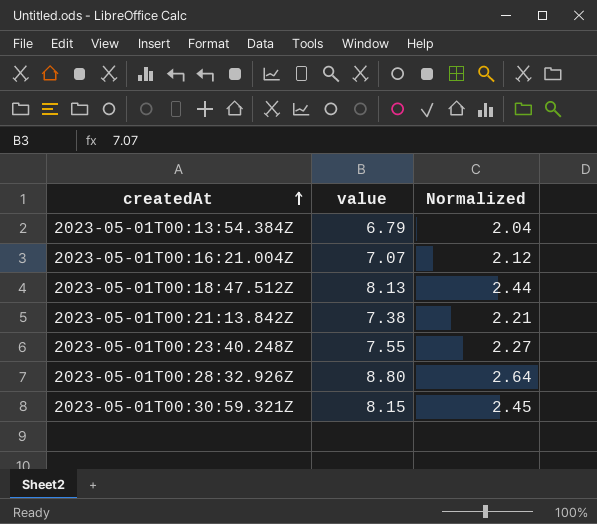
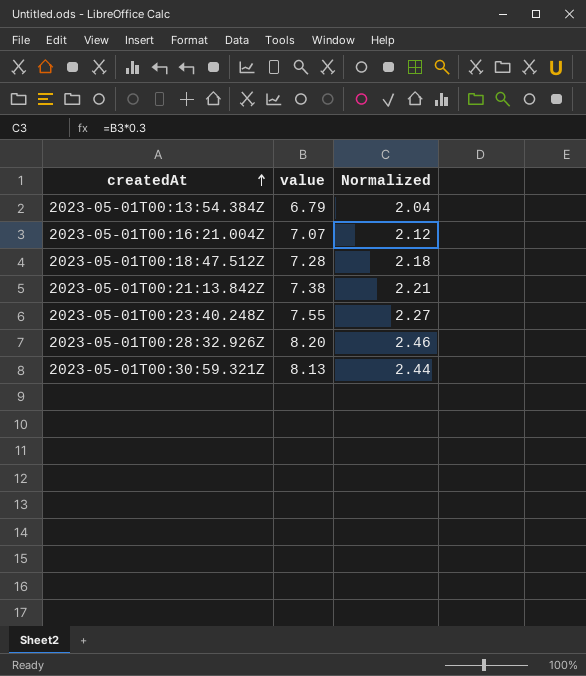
2023-05-01T00:18:47.512Z | value: 8.13 -> 7.28
2023-05-01T00:18:47.512Z | Normalized: 2.44 -> 2.18
2023-05-01T00:28:32.926Z | value: 8.80 -> 8.20
2023-05-01T00:28:32.926Z | Normalized: 2.64 -> 2.46
2023-05-01T00:30:59.321Z | value: 8.15 -> 8.13
2023-05-01T00:30:59.321Z | Normalized: 2.45 -> 2.44

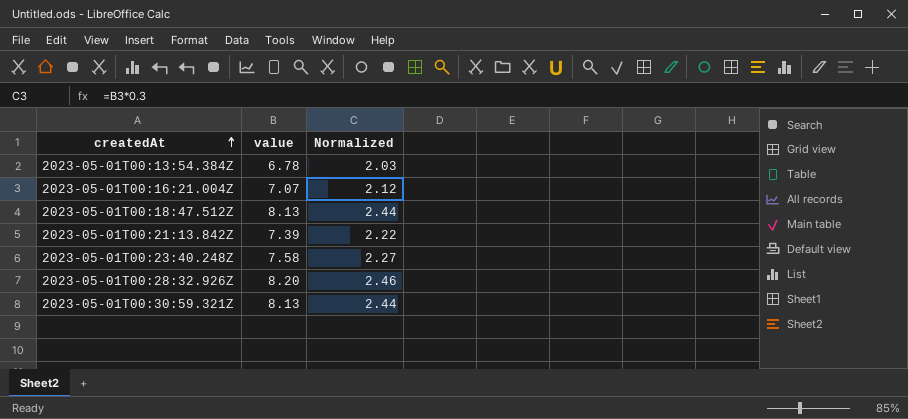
2023-05-01T00:13:54.384Z | value: 6.79 -> 6.78
2023-05-01T00:13:54.384Z | Normalized: 2.04 -> 2.03
2023-05-01T00:18:47.512Z | value: 7.28 -> 8.13
2023-05-01T00:18:47.512Z | Normalized: 2.18 -> 2.44
2023-05-01T00:21:13.842Z | value: 7.38 -> 7.39
2023-05-01T00:21:13.842Z | Normalized: 2.21 -> 2.22
2023-05-01T00:23:40.248Z | value: 7.55 -> 7.58

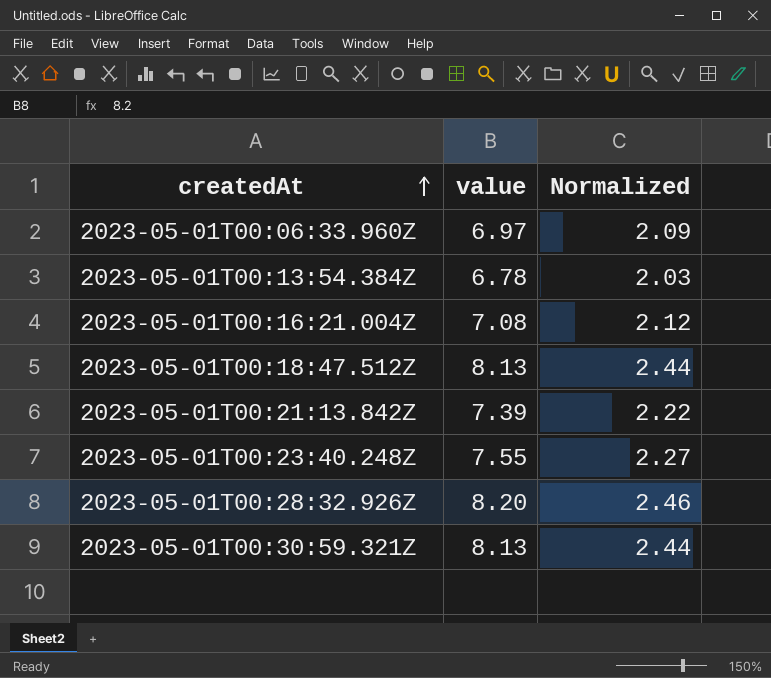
row 2023-05-01T00:06:33.960Z: none -> 6.97 | 2.09
2023-05-01T00:16:21.004Z | value: 7.07 -> 7.08
2023-05-01T00:23:40.248Z | value: 7.58 -> 7.55

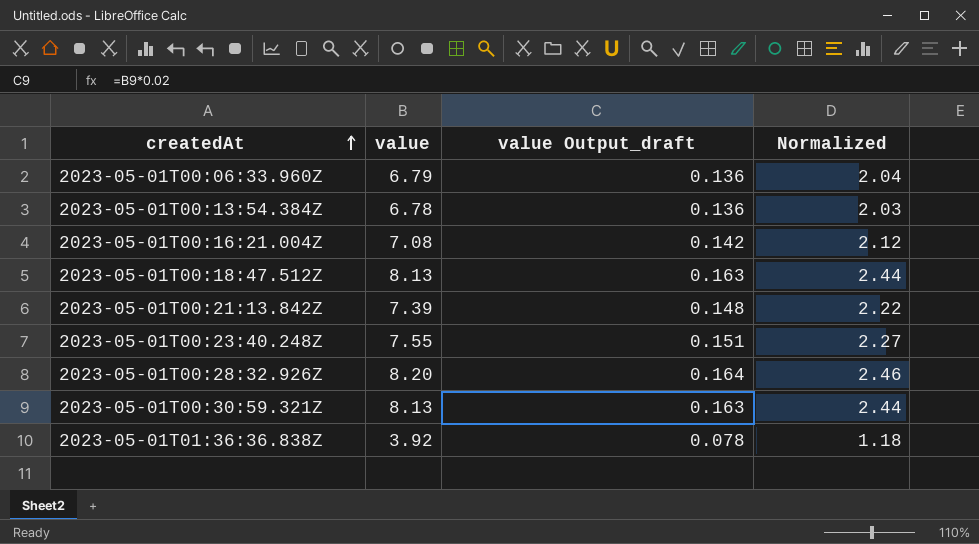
column value Output_draft | formula: none -> [value] * 0.02
2023-05-01T00:06:33.960Z | value: 6.97 -> 6.79
2023-05-01T00:06:33.960Z | Normalized: 2.09 -> 2.04
row 2023-05-01T01:36:36.838Z: none -> 3.92 | 0.078 | 1.18

